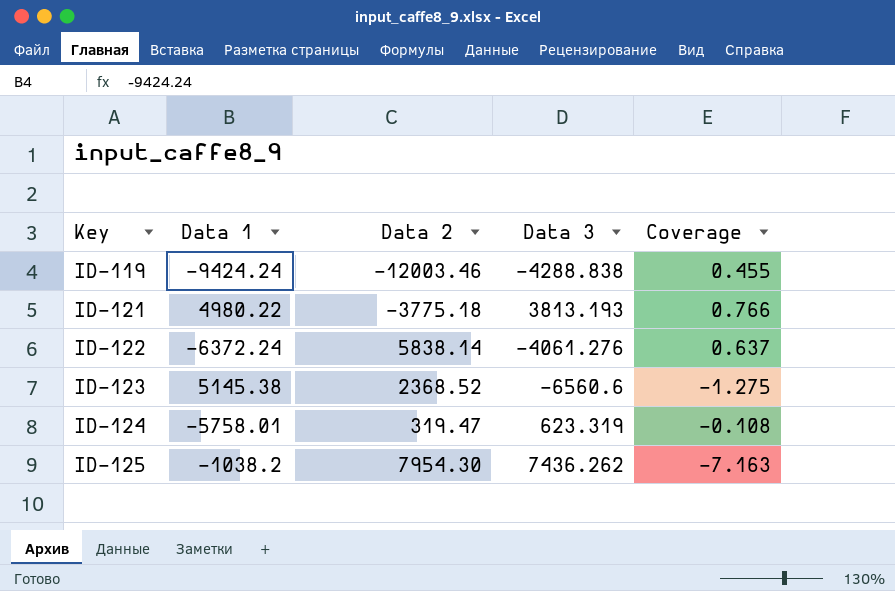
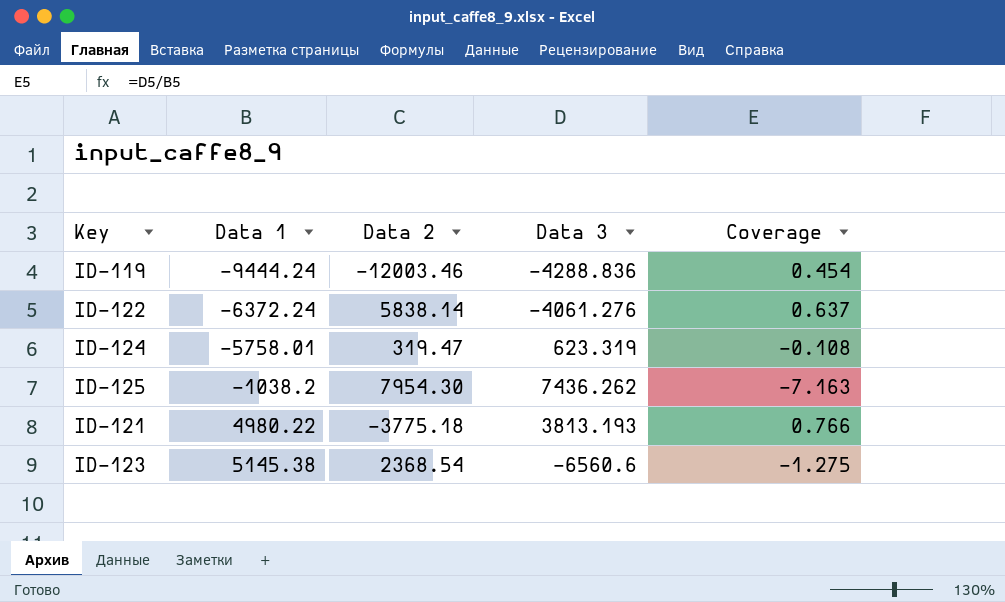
row order: Key ascending -> Data 1 ascending
ID-119 | Data 1: -9424.24 -> -9444.24
ID-119 | Data 3: -4288.838 -> -4288.836
ID-119 | Coverage: 0.455 -> 0.454
ID-123 | Data 2: 2368.52 -> 2368.54

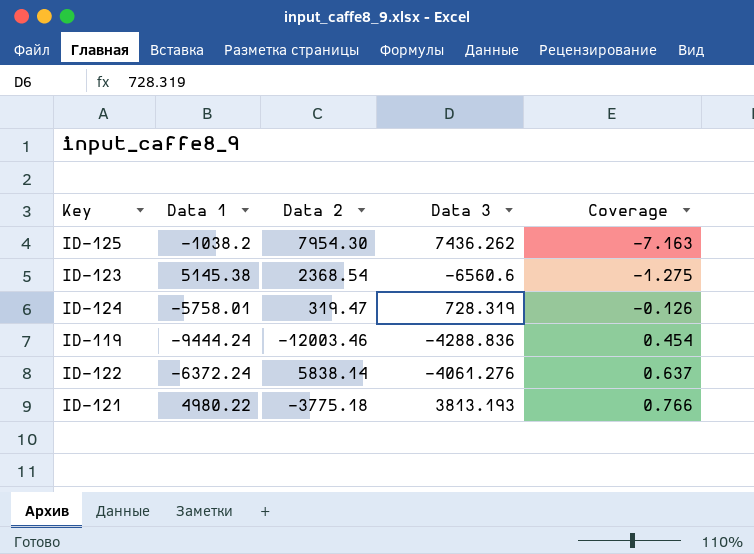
row order: Data 1 ascending -> Coverage ascending
ID-124 | Data 3: 623.319 -> 728.319
ID-124 | Coverage: -0.108 -> -0.126

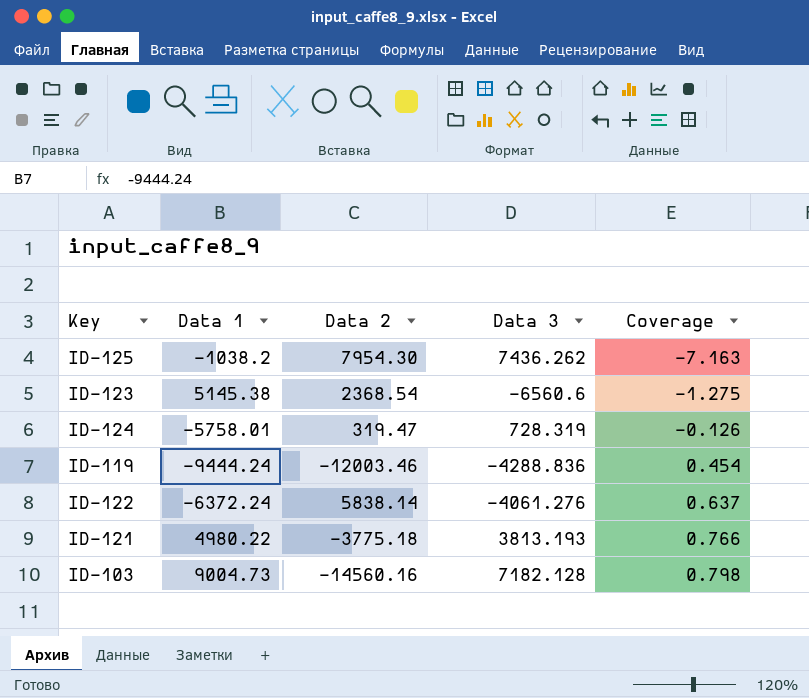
row ID-103: none -> 9004.73 | -14560.16 | 7182.128 | 0.798

